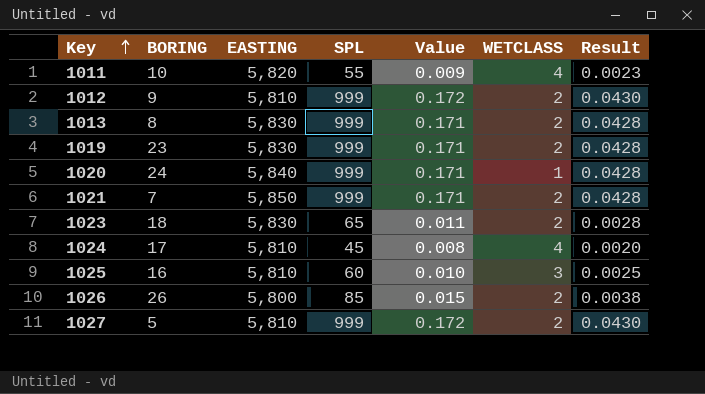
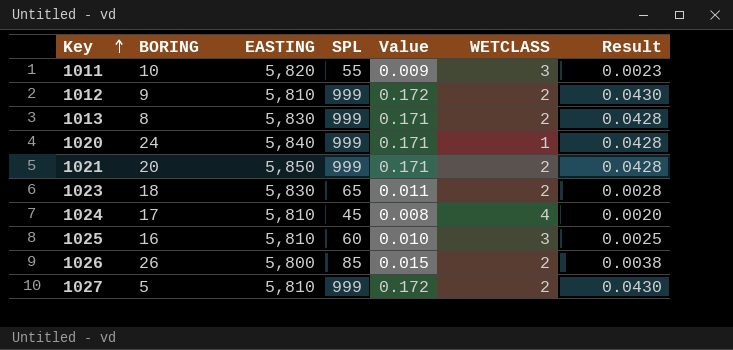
row 1019: 23 | 5,830 | 999 | 0.171 | 2 | 0.0428 -> none
1011 | WETCLASS: 4 -> 3
1021 | BORING: 7 -> 20

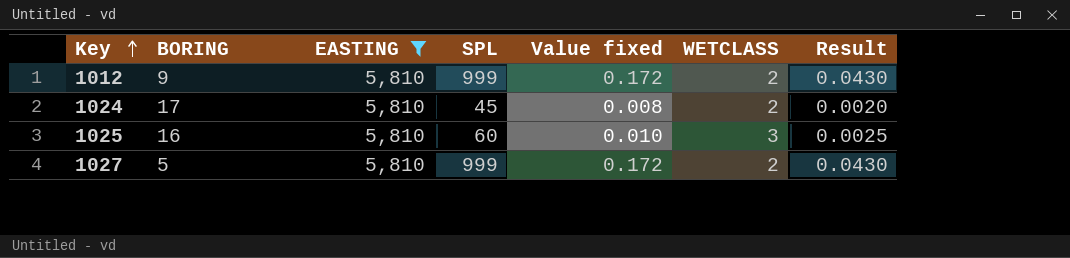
filter: none -> EASTING = 5,810
column name: Value -> Value fixed
1024 | WETCLASS: 4 -> 2

